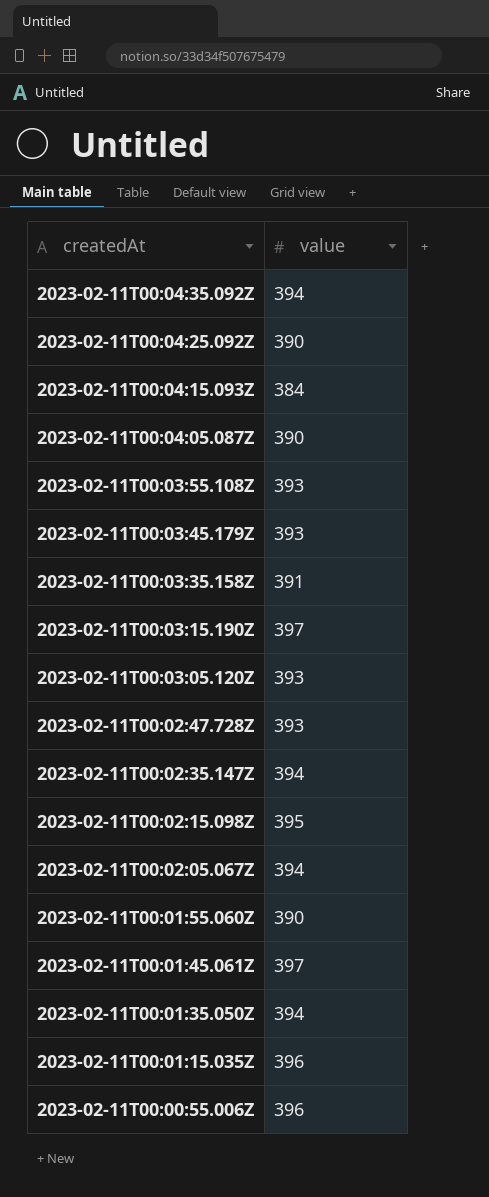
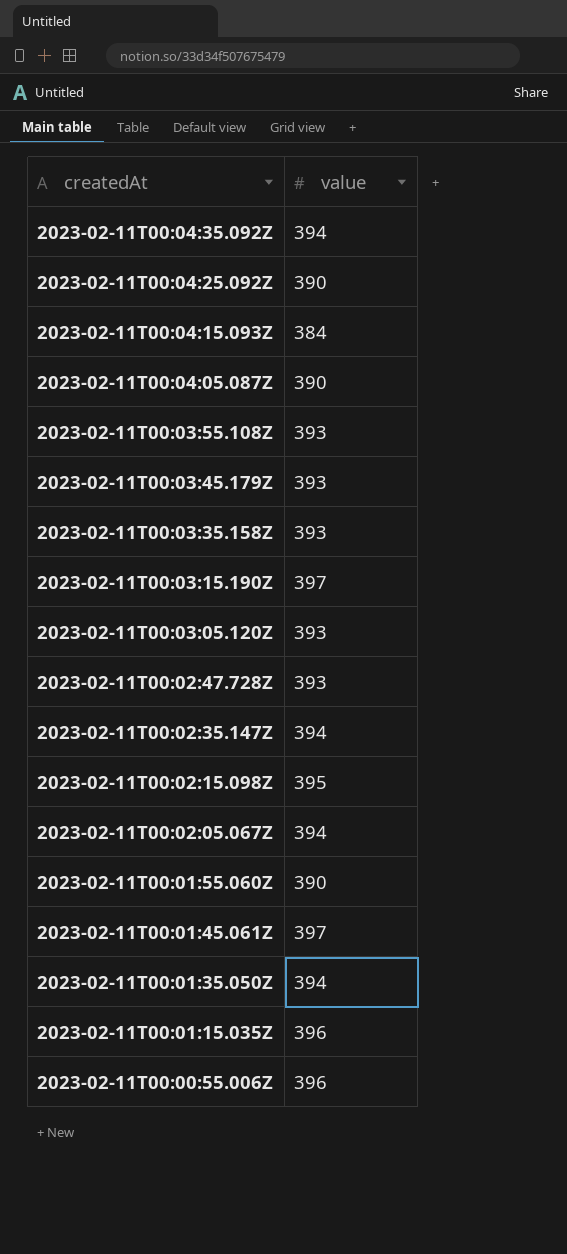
2023-02-11T00:03:35.158Z | value: 391 -> 393

